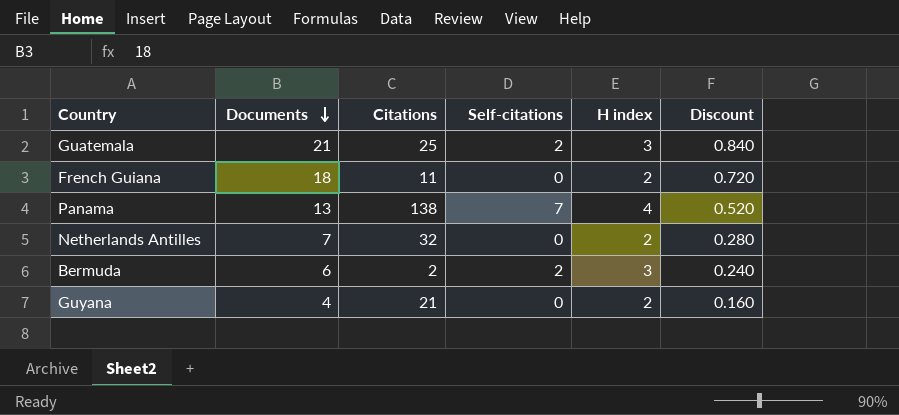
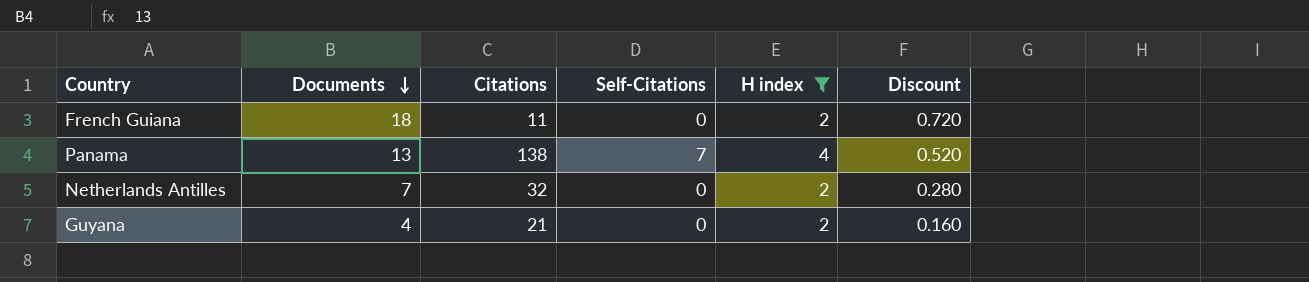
filter: none -> H index != 3
column name: Self-citations -> Self-Citations

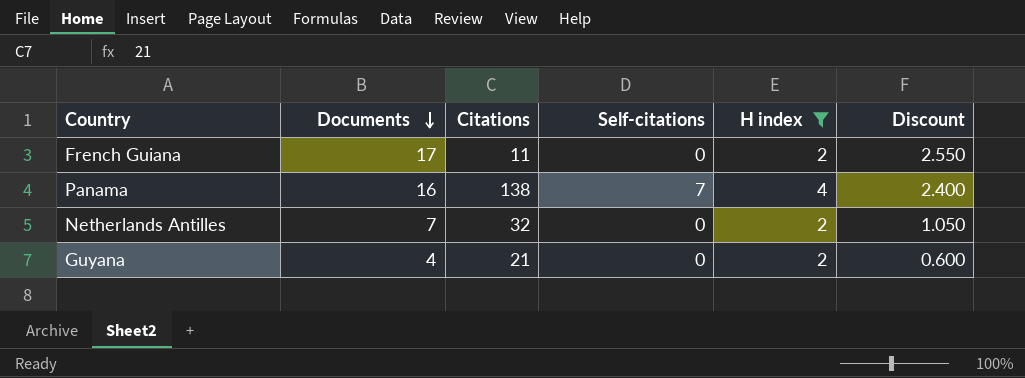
column name: Self-Citations -> Self-citations
column Discount | formula: [Documents] * 0.04 -> [Documents] * 0.15
French Guiana | Documents: 18 -> 17
Panama | Documents: 13 -> 16

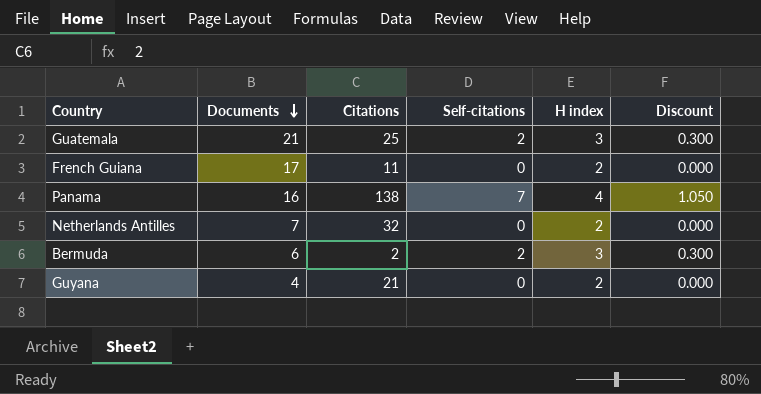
filter: H index != 3 -> none
column Discount | formula: [Documents] * 0.15 -> [Self-citations] * 0.15

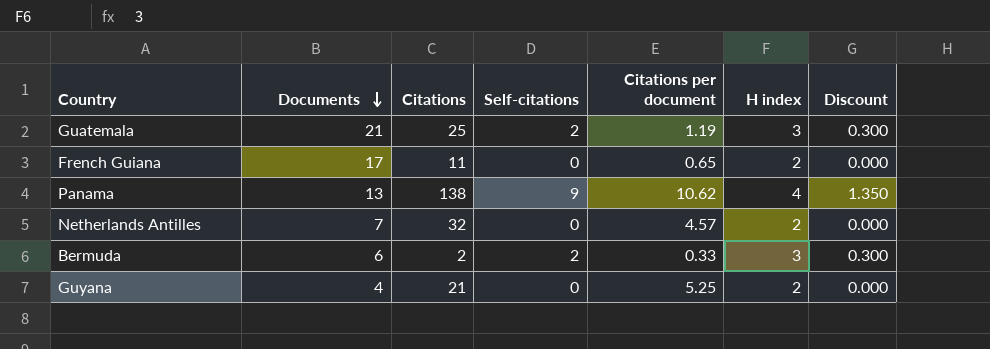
column Citations per document | formula: none -> [Citations] / [Documents]
Panama | Documents: 16 -> 13
Panama | Self-citations: 7 -> 9
Panama | Discount: 1.050 -> 1.350

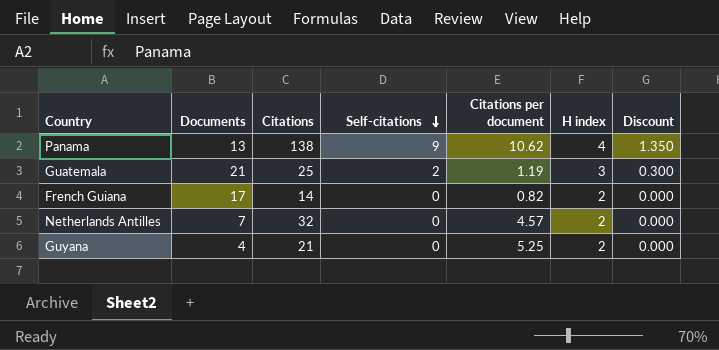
row order: Documents descending -> Self-citations descending
row Bermuda: 6 | 2 | 2 | 0.33 | 3 | 0.300 -> none
French Guiana | Citations: 11 -> 14
French Guiana | Citations per document: 0.65 -> 0.82

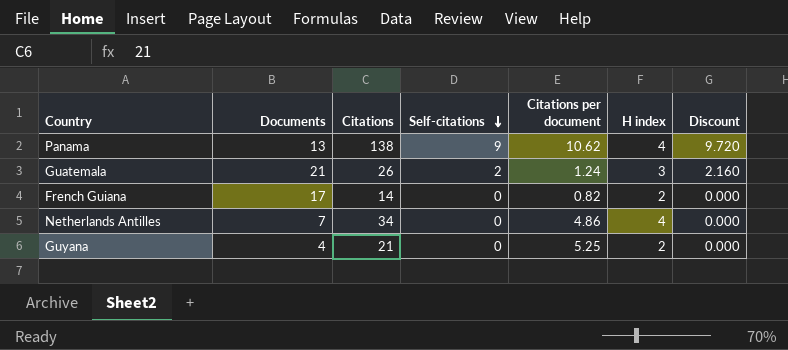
column Discount | formula: [Self-citations] * 0.15 -> [Self-citations] * 1.08
Guatemala | Citations: 25 -> 26
Guatemala | Citations per document: 1.19 -> 1.24
Netherlands Antilles | Citations: 32 -> 34
Netherlands Antilles | Citations per document: 4.57 -> 4.86
Netherlands Antilles | H index: 2 -> 4

